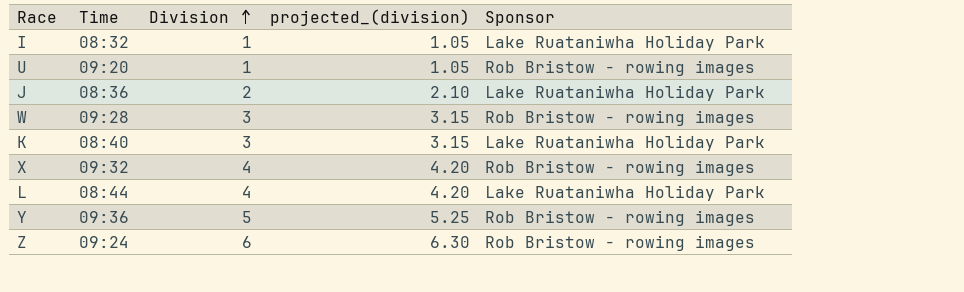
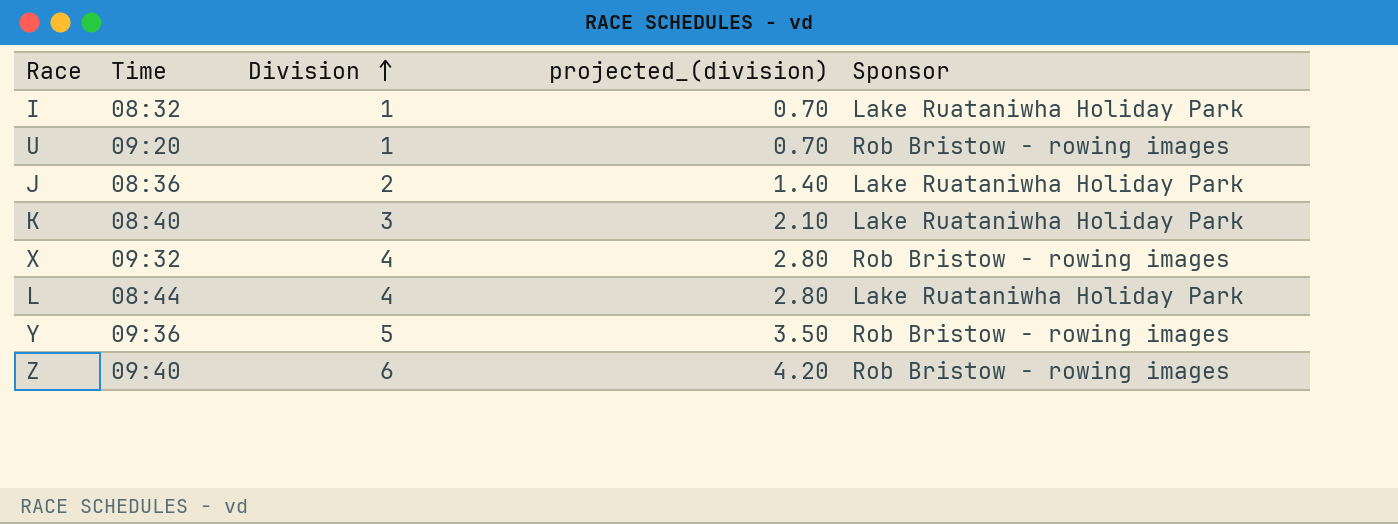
column projected_(division) | formula: [Division] * 1.05 -> [Division] * 0.7
row W: 09:28 | 3 | 3.15 | Rob Bristow - rowing images -> none
Z | Time: 09:24 -> 09:40

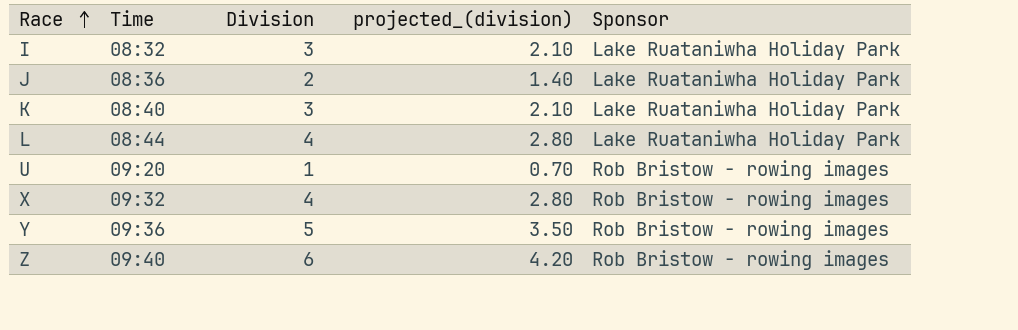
row order: Division ascending -> Race ascending
I | Division: 1 -> 3
I | projected_(division): 0.70 -> 2.10

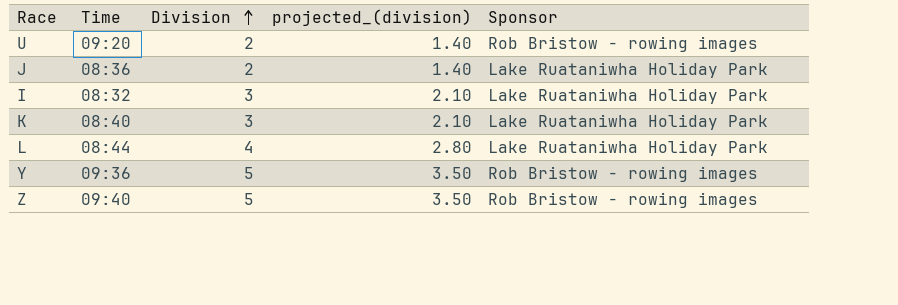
row order: Race ascending -> Division ascending
row X: 09:32 | 4 | 2.80 | Rob Bristow - rowing images -> none
U | Division: 1 -> 2
U | projected_(division): 0.70 -> 1.40
Z | Division: 6 -> 5
Z | projected_(division): 4.20 -> 3.50

